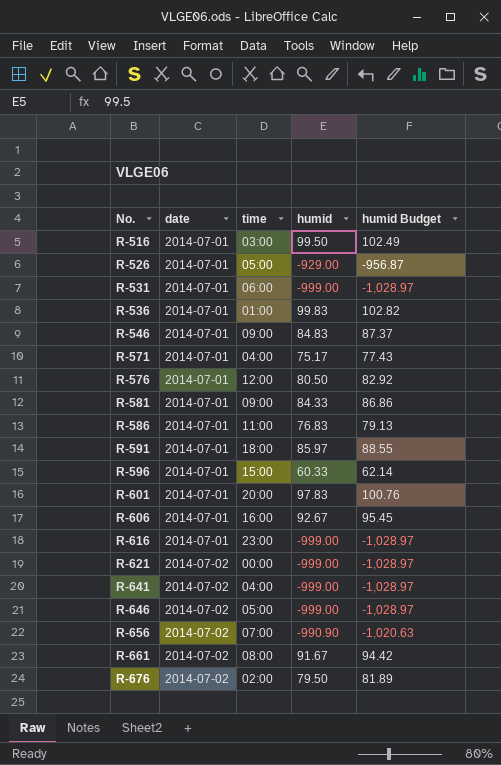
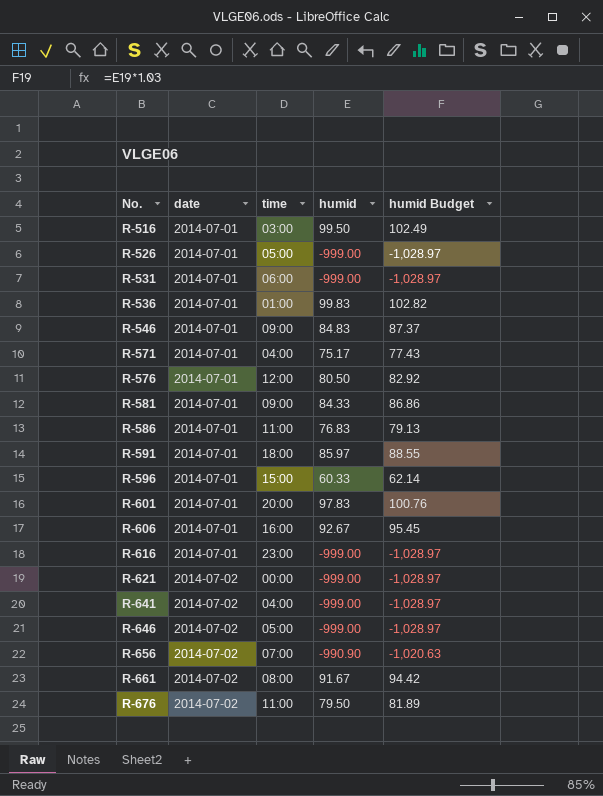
R-526 | humid: -929.00 -> -999.00
R-526 | humid Budget: -956.87 -> -1,028.97
R-676 | time: 02:00 -> 11:00

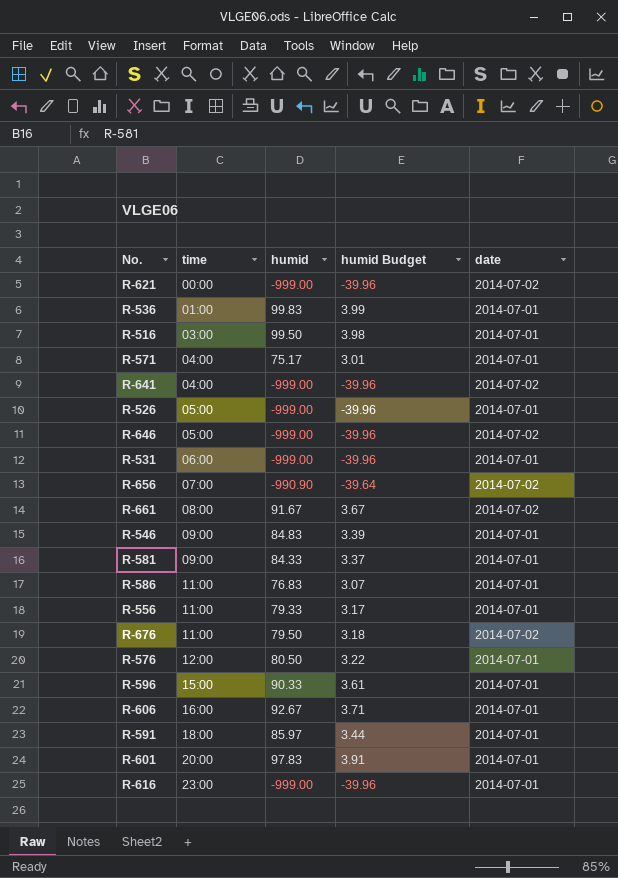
row order: No. ascending -> time ascending
column humid Budget | formula: [humid] * 1.03 -> [humid] * 0.04
column date | position: 2 -> 5
row R-556: none -> 11:00 | 79.33 | 3.17 | 2014-07-01
R-596 | humid: 60.33 -> 90.33

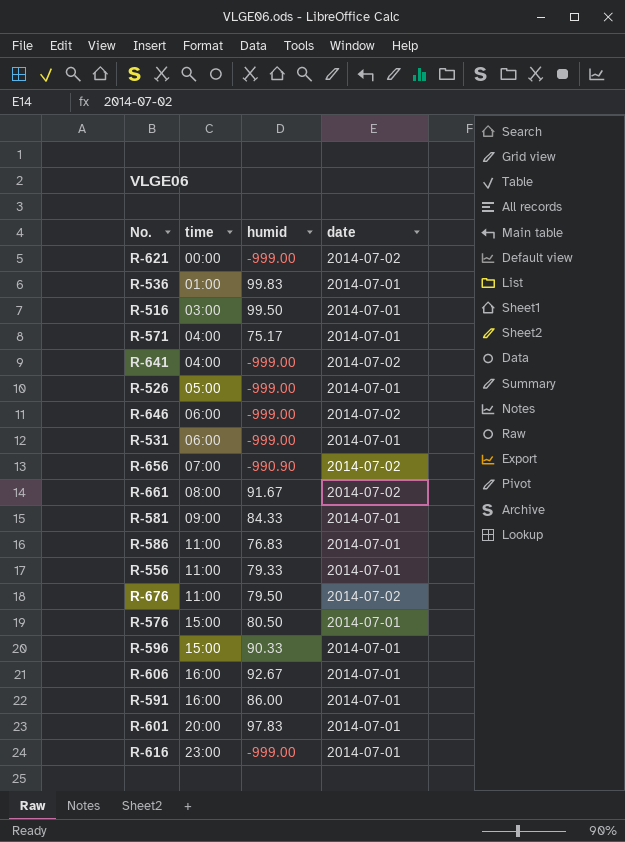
column humid Budget | formula: [humid] * 0.04 -> none
row R-546: 09:00 | 84.83 | 3.39 | 2014-07-01 -> none
R-646 | time: 05:00 -> 06:00
R-576 | time: 12:00 -> 15:00
R-591 | time: 18:00 -> 16:00
R-591 | humid: 85.97 -> 86.00

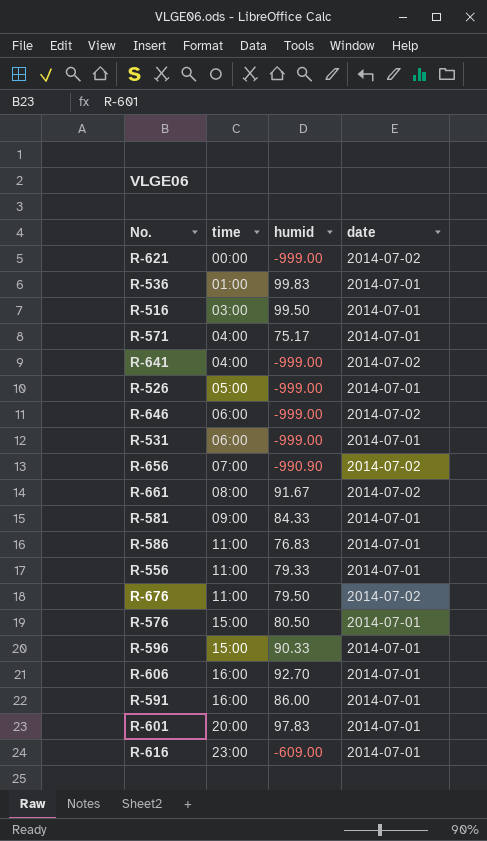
R-606 | humid: 92.67 -> 92.70
R-616 | humid: -999.00 -> -609.00

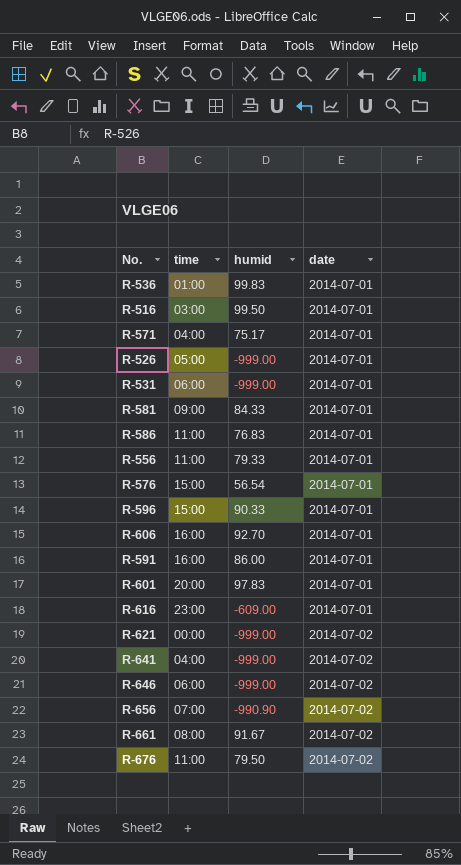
row order: time ascending -> date ascending
R-576 | humid: 80.50 -> 56.54

